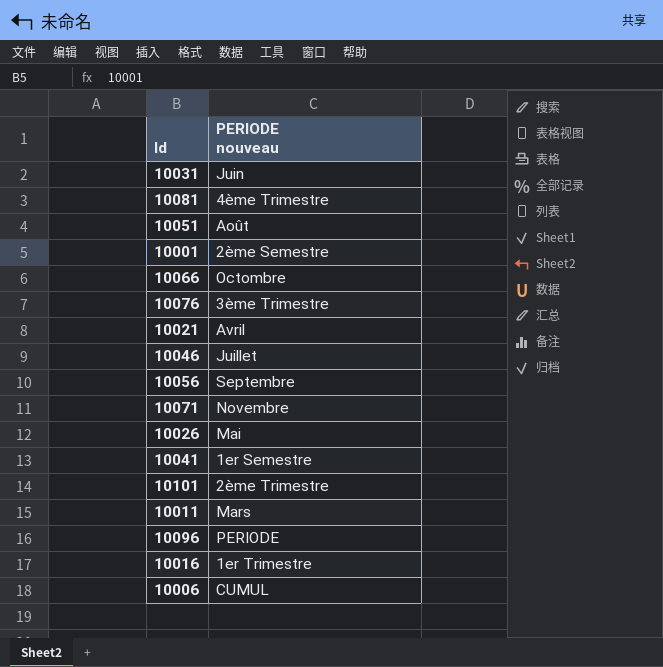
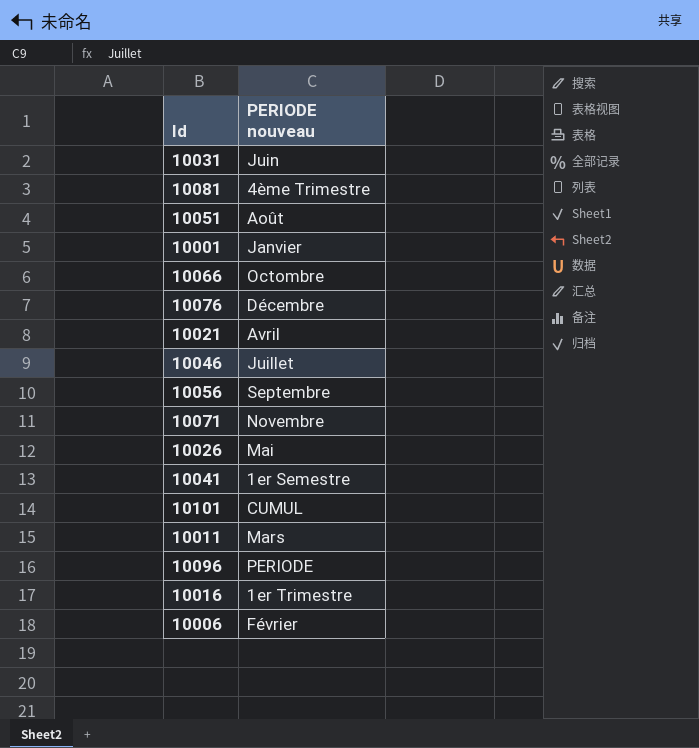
10001 | PERIODE nouveau: 2ème Semestre -> Janvier
10076 | PERIODE nouveau: 3ème Trimestre -> Décembre
10101 | PERIODE nouveau: 2ème Trimestre -> CUMUL
10006 | PERIODE nouveau: CUMUL -> Février

